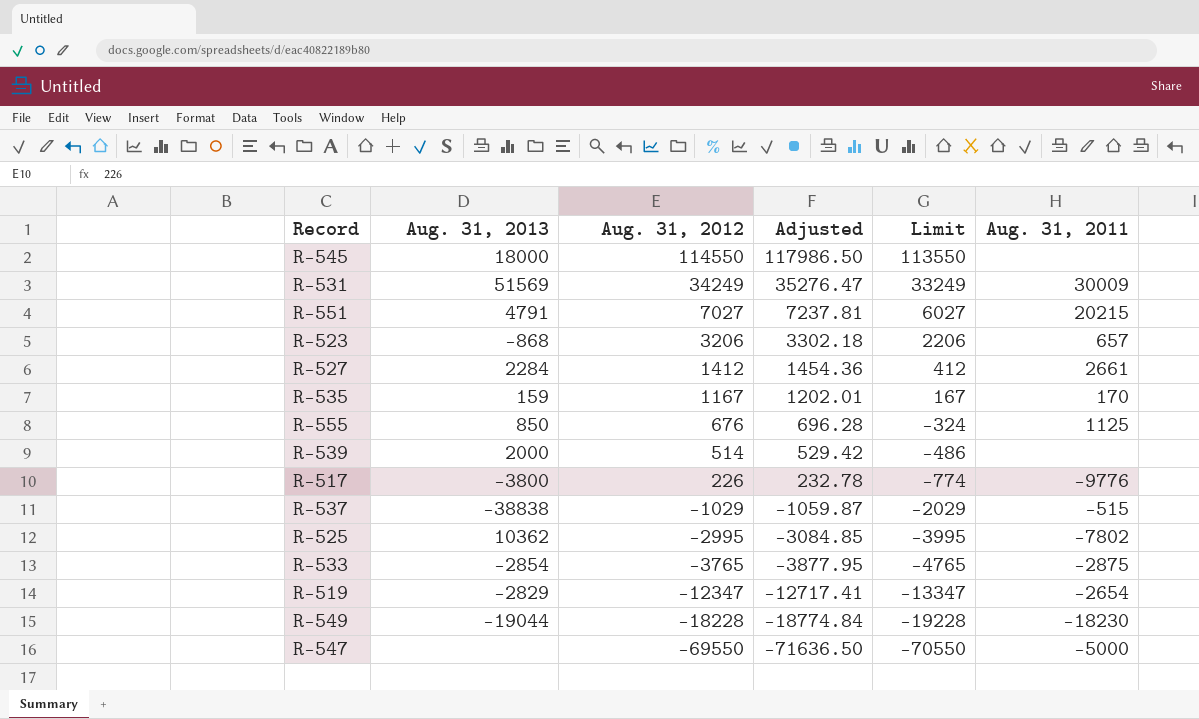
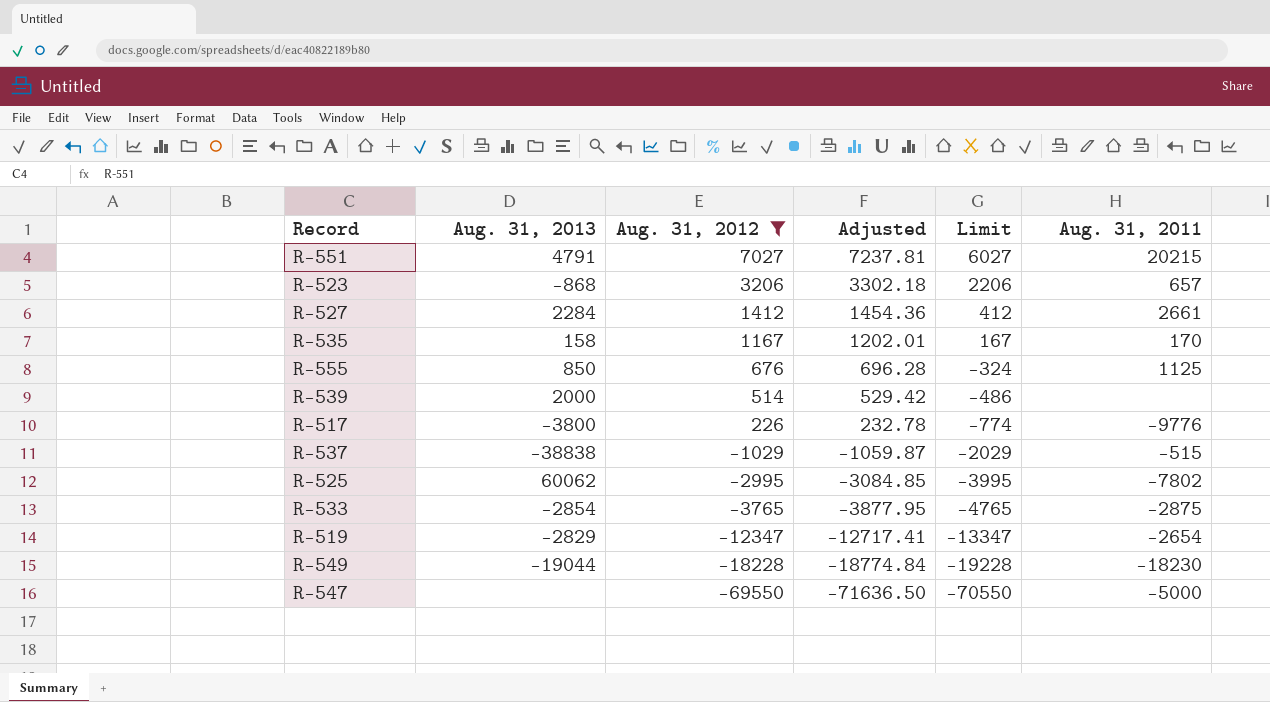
filter: none -> Aug. 31, 2012 <= 7027
R-535 | Aug. 31, 2013: 159 -> 158
R-525 | Aug. 31, 2013: 10362 -> 60062

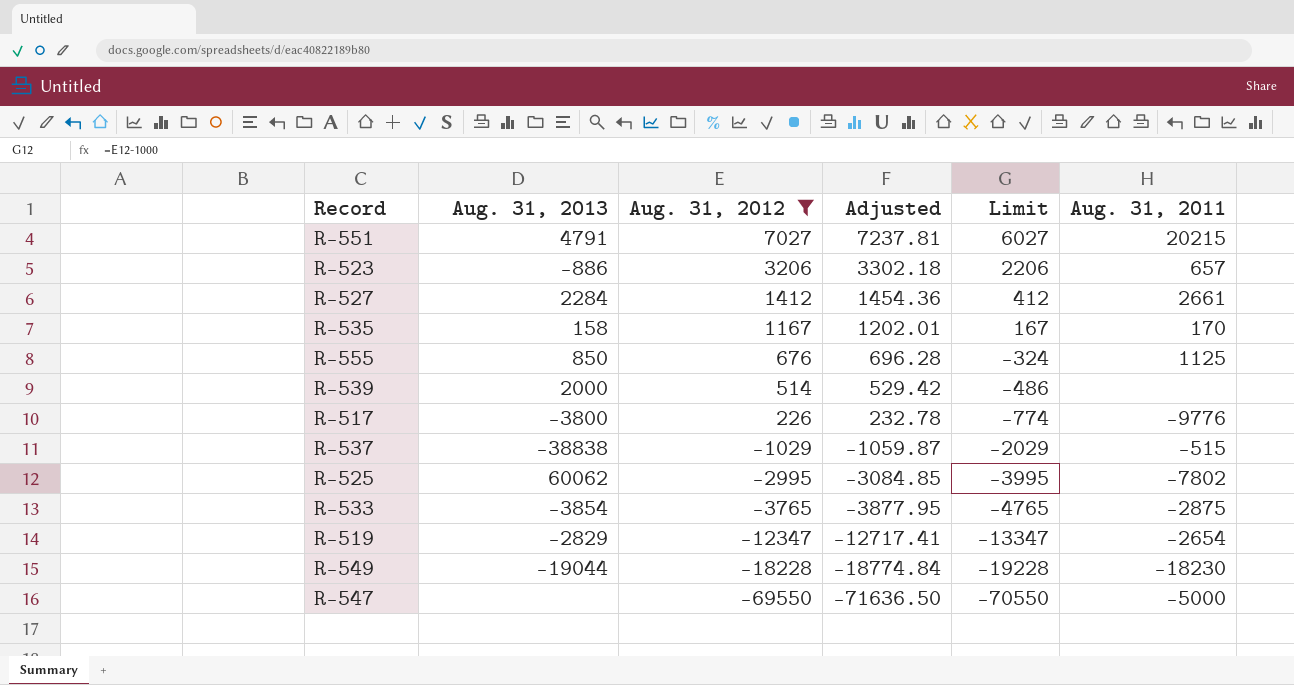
R-523 | Aug. 31, 2013: -868 -> -886
R-533 | Aug. 31, 2013: -2854 -> -3854

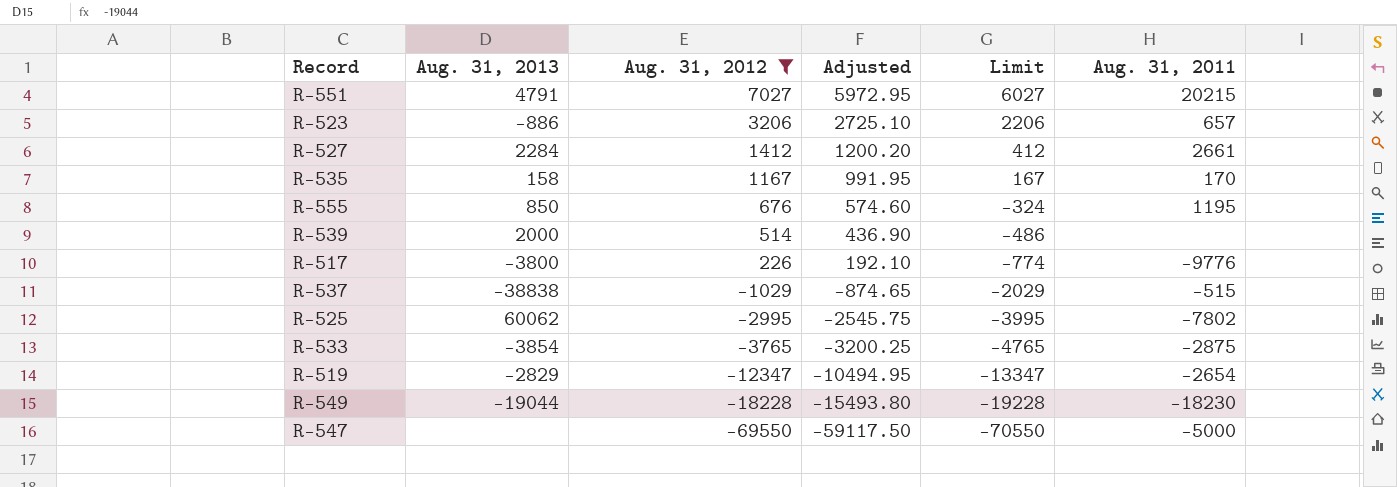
column Adjusted | formula: [Aug. 31, 2012] * 1.03 -> [Aug. 31, 2012] * 0.85
R-555 | Aug. 31, 2011: 1125 -> 1195

